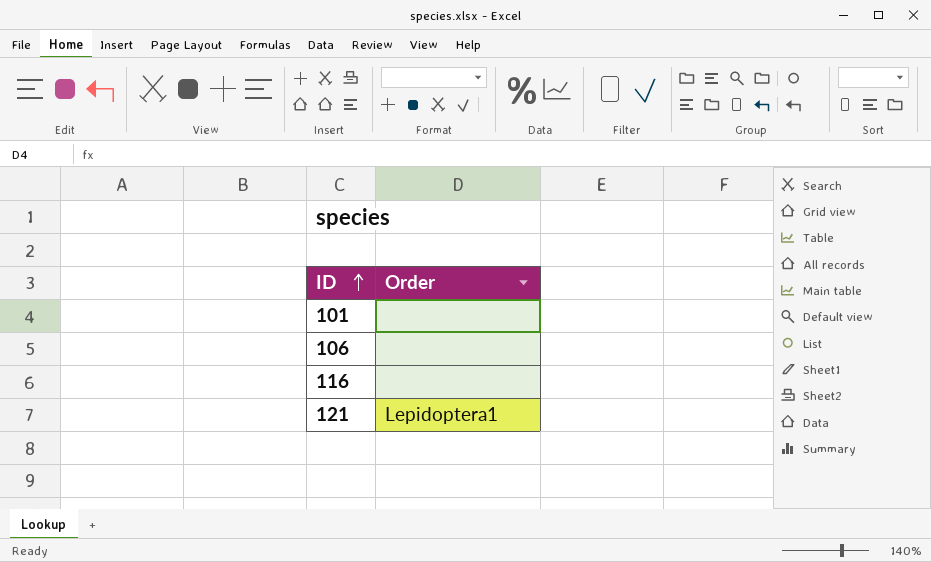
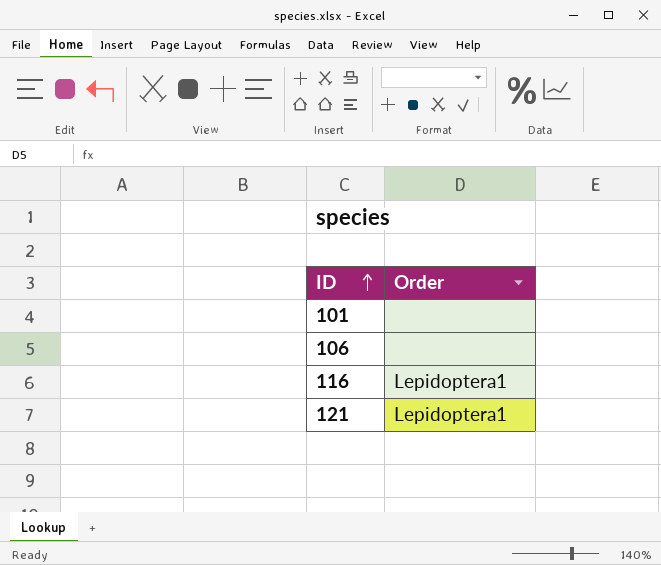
116 | Order: none -> Lepidoptera1

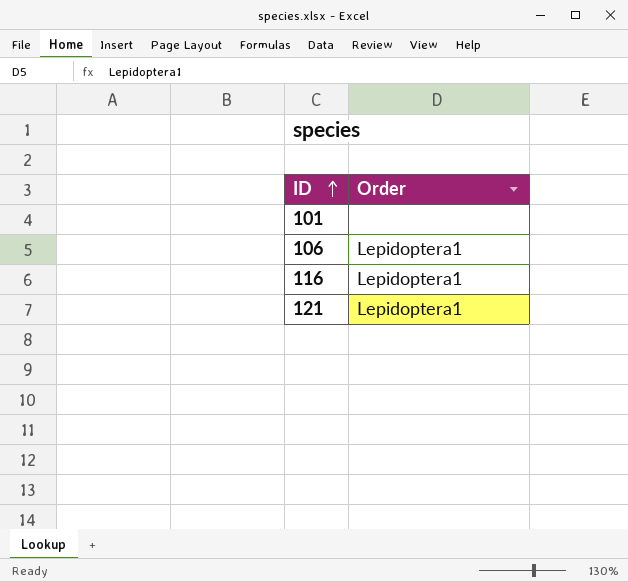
106 | Order: none -> Lepidoptera1

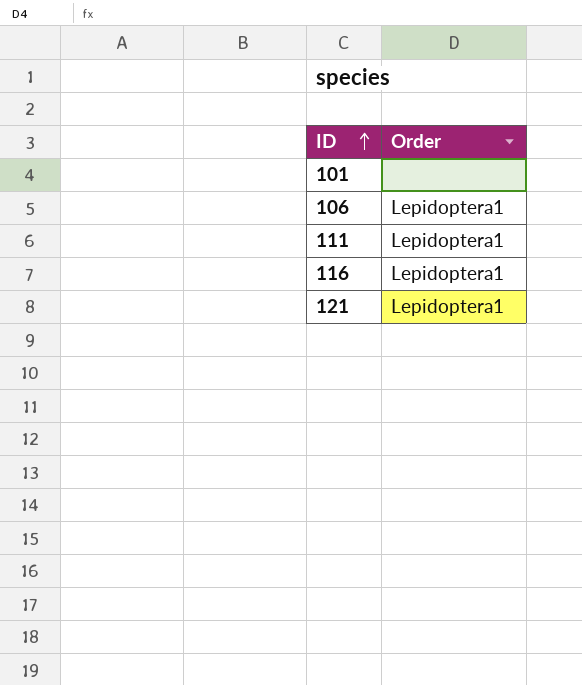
row 111: none -> Lepidoptera1

